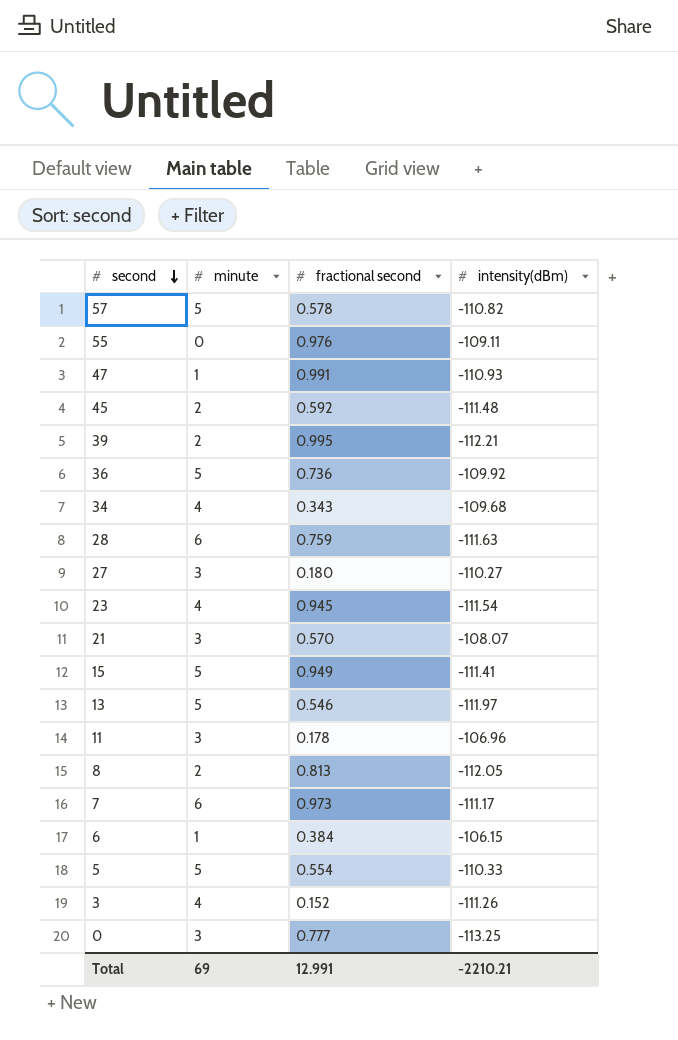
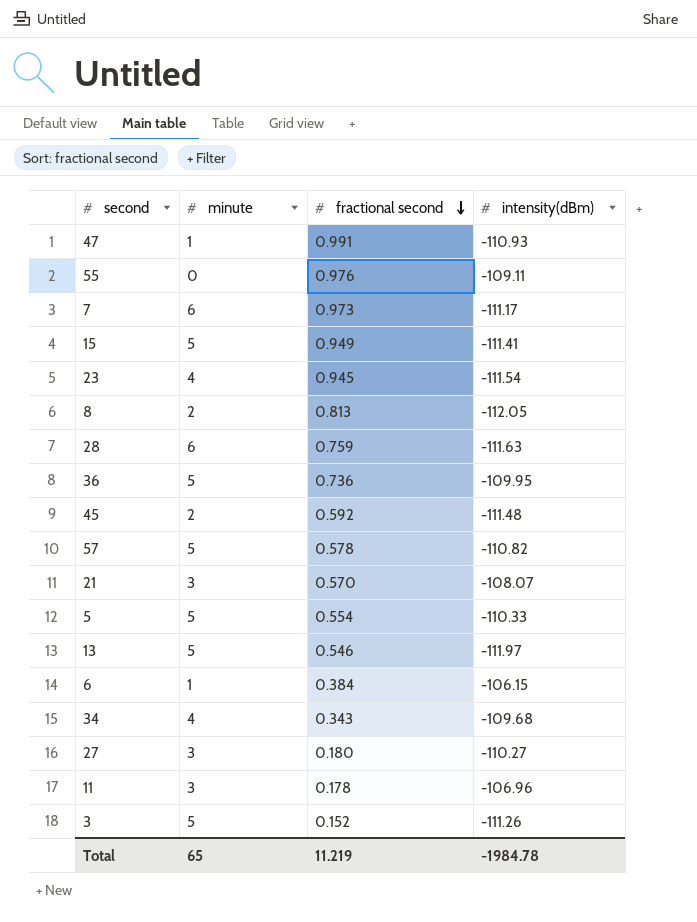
row order: second descending -> fractional second descending
row 39: 2 | 0.995 | -112.21 -> none
row 0: 3 | 0.777 | -113.25 -> none
36 | intensity(dBm): -109.92 -> -109.95
3 | minute: 4 -> 5
Total | minute: 69 -> 65
Total | fractional second: 12.991 -> 11.219
Total | intensity(dBm): -2210.21 -> -1984.78

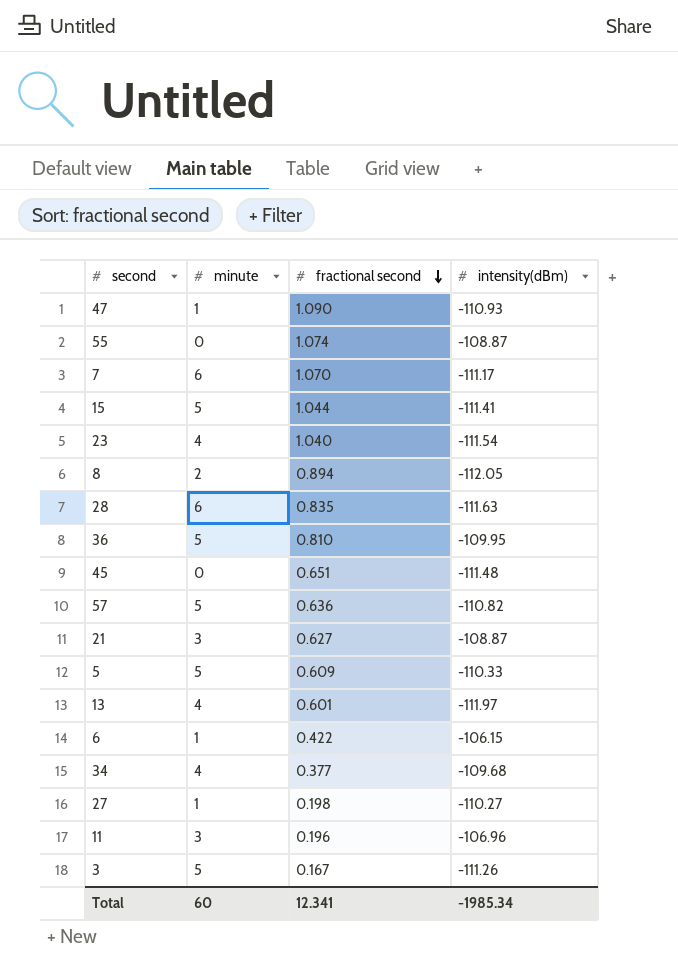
47 | fractional second: 0.991 -> 1.090
55 | fractional second: 0.976 -> 1.074
55 | intensity(dBm): -109.11 -> -108.87
7 | fractional second: 0.973 -> 1.070
15 | fractional second: 0.949 -> 1.044
23 | fractional second: 0.945 -> 1.040
8 | fractional second: 0.813 -> 0.894
28 | fractional second: 0.759 -> 0.835
36 | fractional second: 0.736 -> 0.810
45 | minute: 2 -> 0
45 | fractional second: 0.592 -> 0.651
57 | fractional second: 0.578 -> 0.636
21 | fractional second: 0.570 -> 0.627
21 | intensity(dBm): -108.07 -> -108.87
5 | fractional second: 0.554 -> 0.609
13 | minute: 5 -> 4
13 | fractional second: 0.546 -> 0.601
6 | fractional second: 0.384 -> 0.422
34 | fractional second: 0.343 -> 0.377
27 | minute: 3 -> 1
27 | fractional second: 0.180 -> 0.198
11 | fractional second: 0.178 -> 0.196
3 | fractional second: 0.152 -> 0.167
Total | minute: 65 -> 60
Total | fractional second: 11.219 -> 12.341
Total | intensity(dBm): -1984.78 -> -1985.34

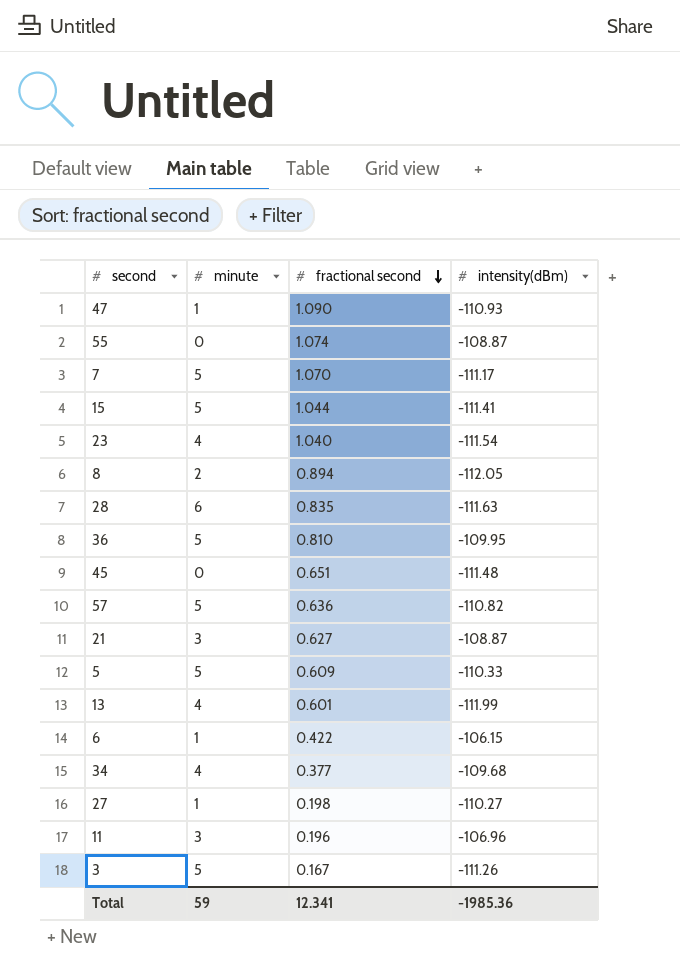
7 | minute: 6 -> 5
13 | intensity(dBm): -111.97 -> -111.99
Total | minute: 60 -> 59
Total | intensity(dBm): -1985.34 -> -1985.36

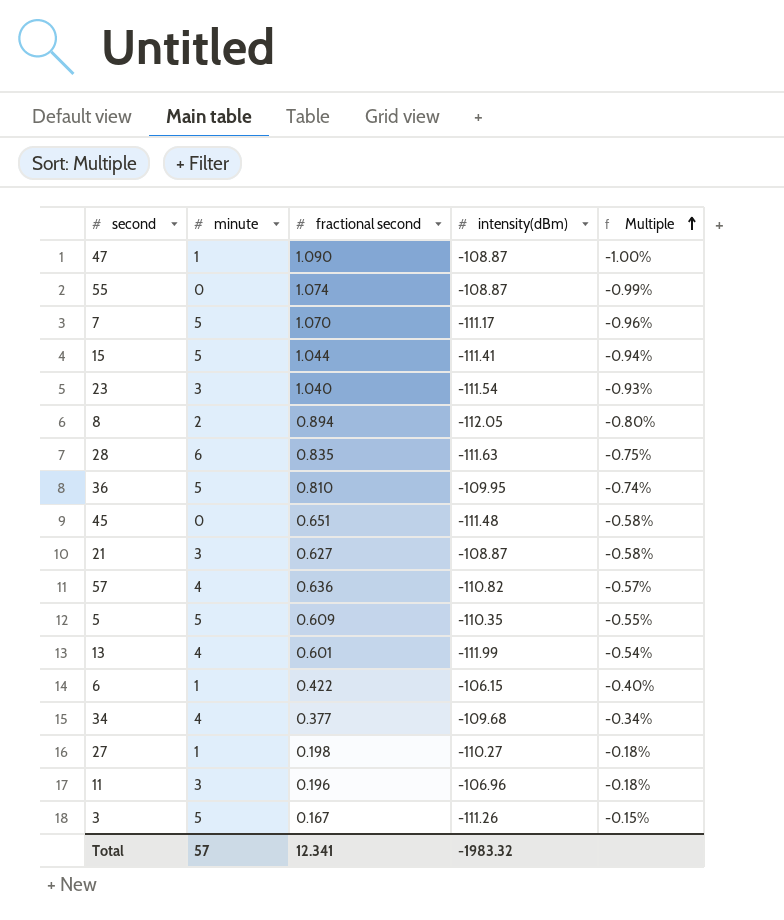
row order: fractional second descending -> Multiple ascending
column Multiple | formula: none -> [fractional second] / [intensity(dBm)]
47 | intensity(dBm): -110.93 -> -108.87
23 | minute: 4 -> 3
57 | minute: 5 -> 4
5 | intensity(dBm): -110.33 -> -110.35
Total | minute: 59 -> 57
Total | intensity(dBm): -1985.36 -> -1983.32

